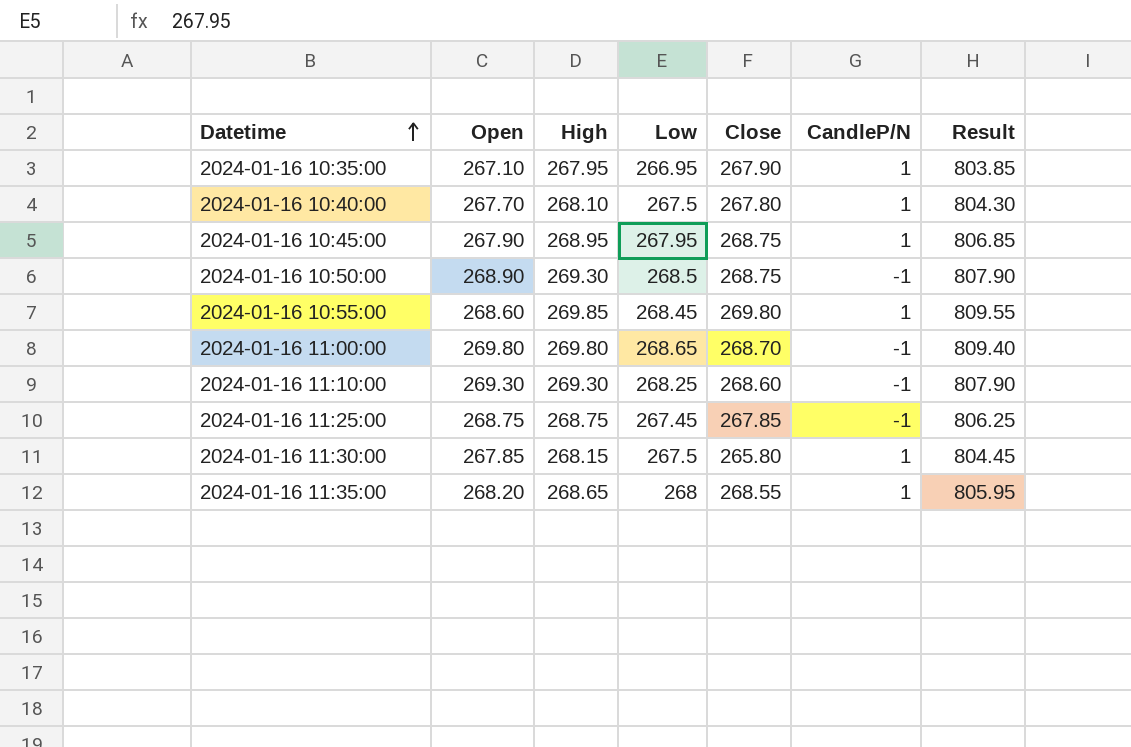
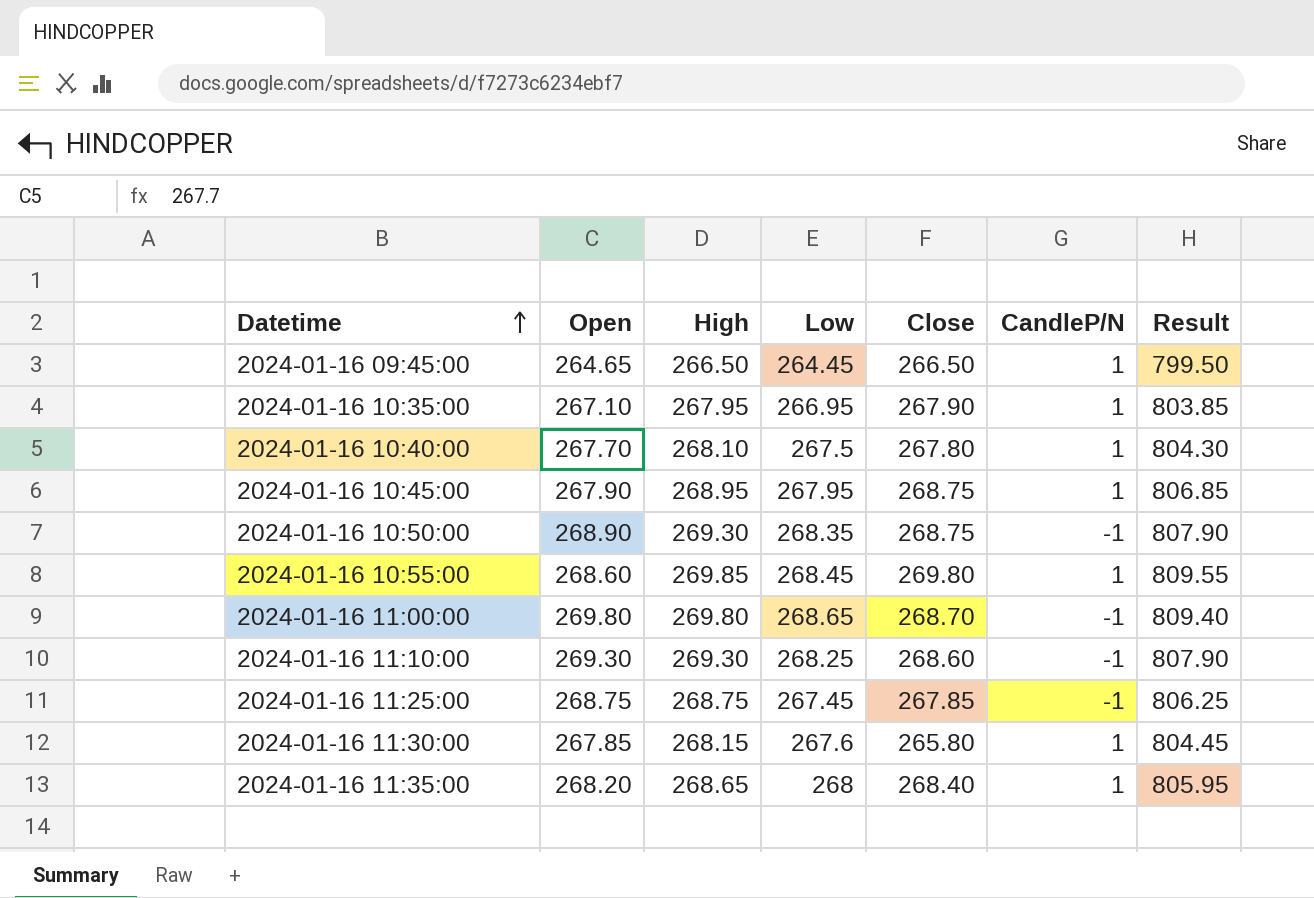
row 2024-01-16 09:45:00: none -> 264.65 | 266.50 | 264.45 | 266.50 | 1 | 799.50
2024-01-16 10:50:00 | Low: 268.5 -> 268.35
2024-01-16 11:30:00 | Low: 267.5 -> 267.6
2024-01-16 11:35:00 | Close: 268.55 -> 268.40

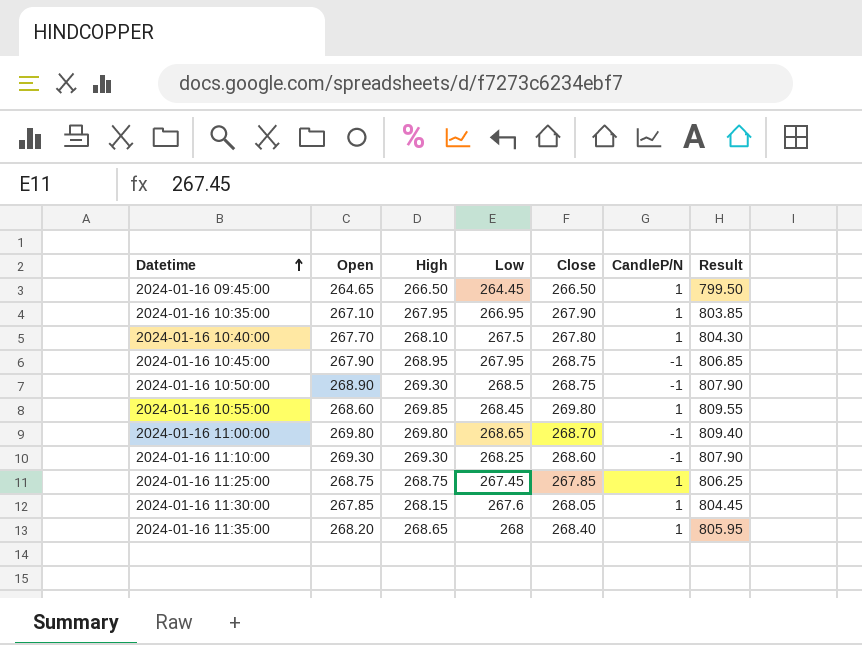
2024-01-16 10:45:00 | CandleP/N: 1 -> -1
2024-01-16 10:50:00 | Low: 268.35 -> 268.5
2024-01-16 11:25:00 | CandleP/N: -1 -> 1
2024-01-16 11:30:00 | Close: 265.80 -> 268.05

